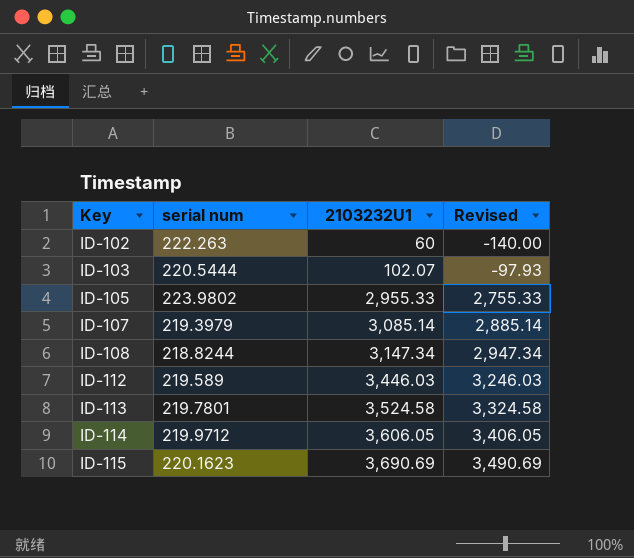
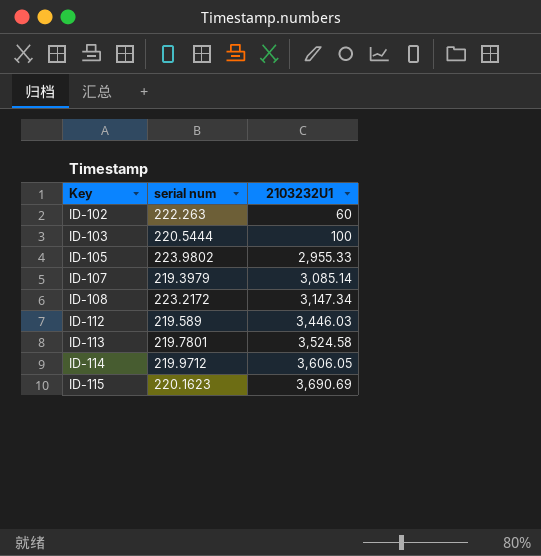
column Revised | formula: [2103232U1] - 200 -> none
ID-103 | 2103232U1: 102.07 -> 100
ID-108 | serial num: 218.8244 -> 223.2172

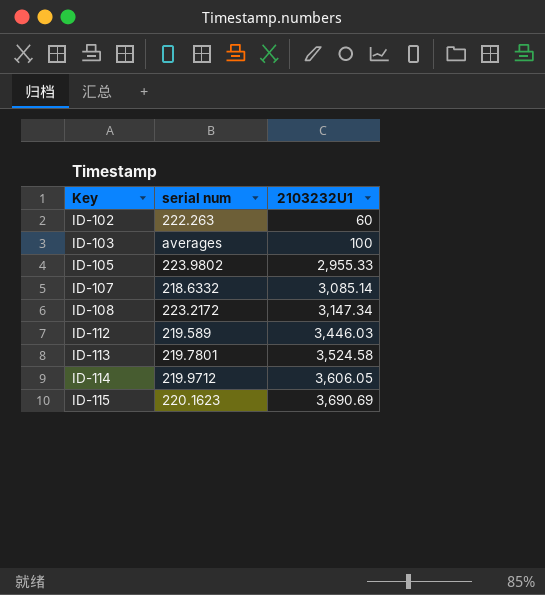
ID-103 | serial num: 220.5444 -> averages
ID-107 | serial num: 219.3979 -> 218.6332

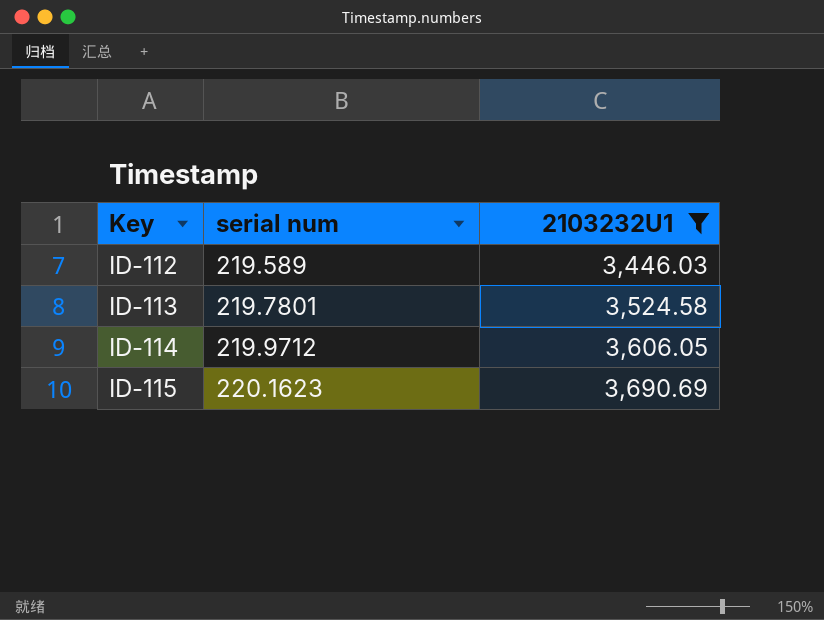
filter: none -> 2103232U1 >= 3,446.03

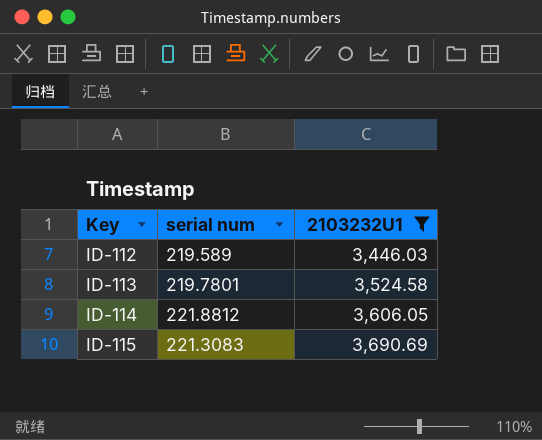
ID-114 | serial num: 219.9712 -> 221.8812
ID-115 | serial num: 220.1623 -> 221.3083

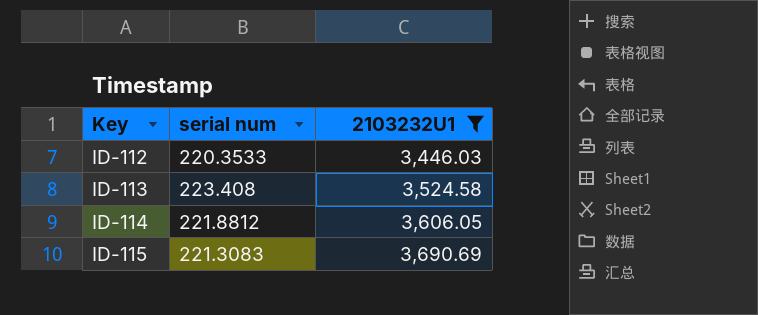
ID-112 | serial num: 219.589 -> 220.3533
ID-113 | serial num: 219.7801 -> 223.408

